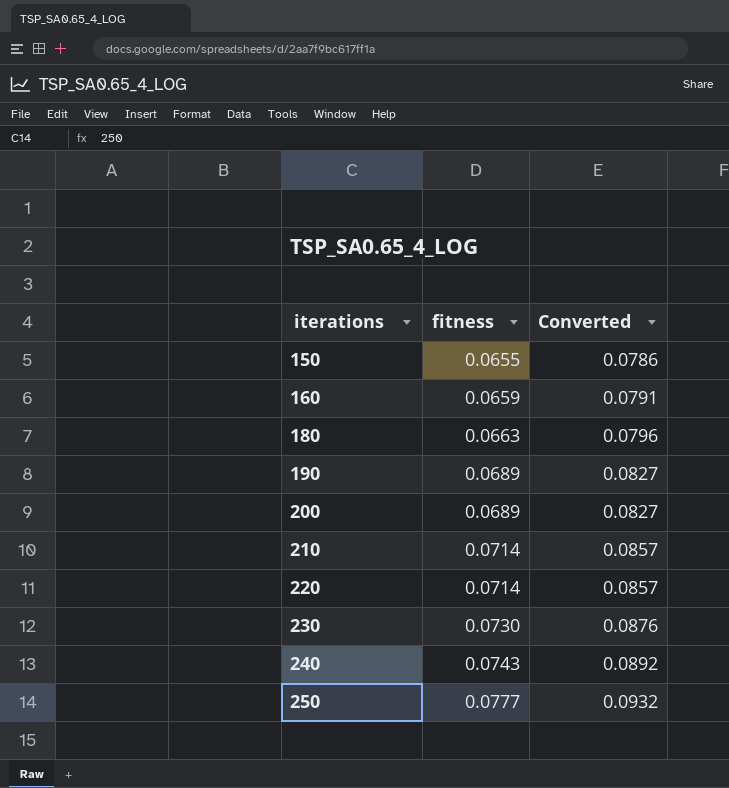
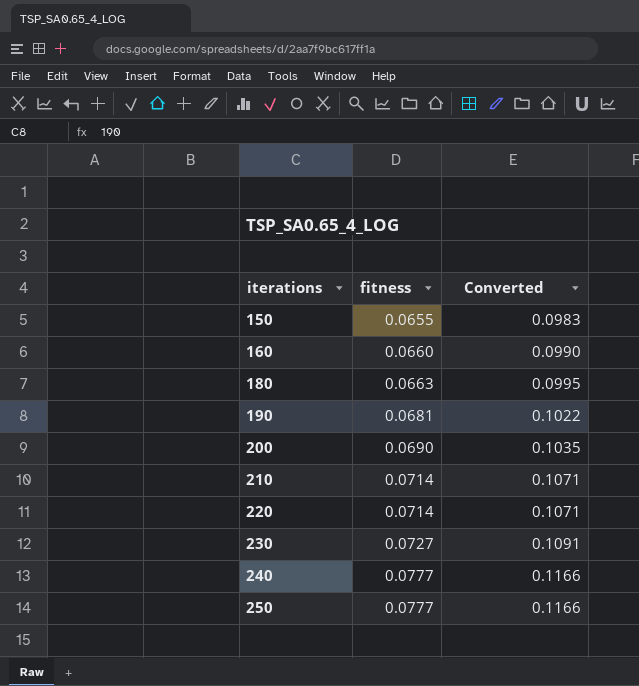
column Converted | formula: [fitness] * 1.2 -> [fitness] * 1.5
160 | fitness: 0.0659 -> 0.0660
190 | fitness: 0.0689 -> 0.0681
200 | fitness: 0.0689 -> 0.0690
230 | fitness: 0.0730 -> 0.0727
240 | fitness: 0.0743 -> 0.0777

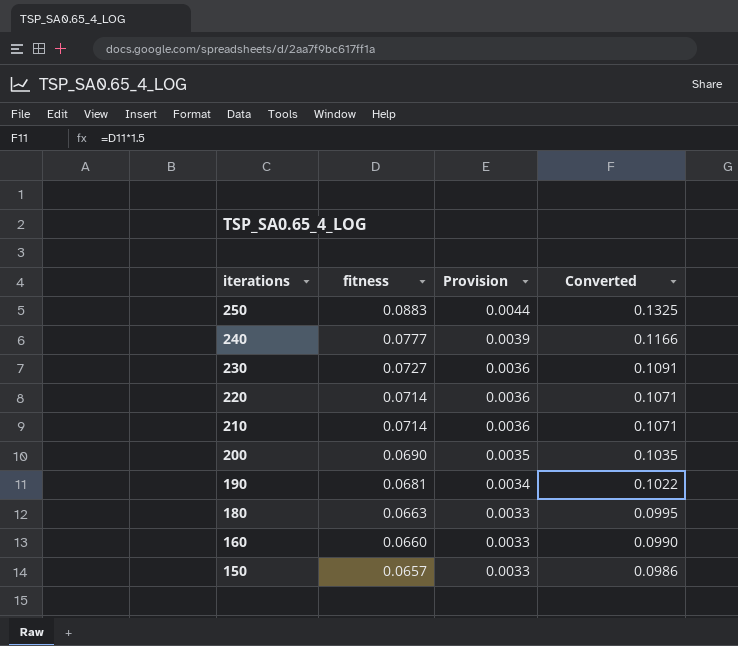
row order: iterations ascending -> iterations descending
column Provision | formula: none -> [fitness] * 0.05
250 | fitness: 0.0777 -> 0.0883
250 | Converted: 0.1166 -> 0.1325
150 | fitness: 0.0655 -> 0.0657
150 | Converted: 0.0983 -> 0.0986

